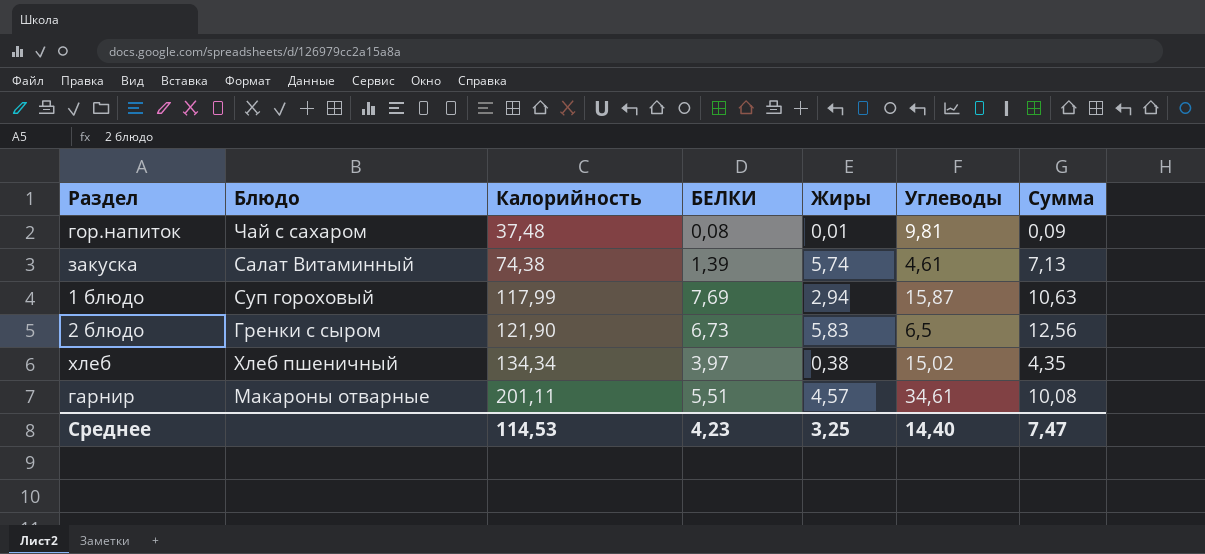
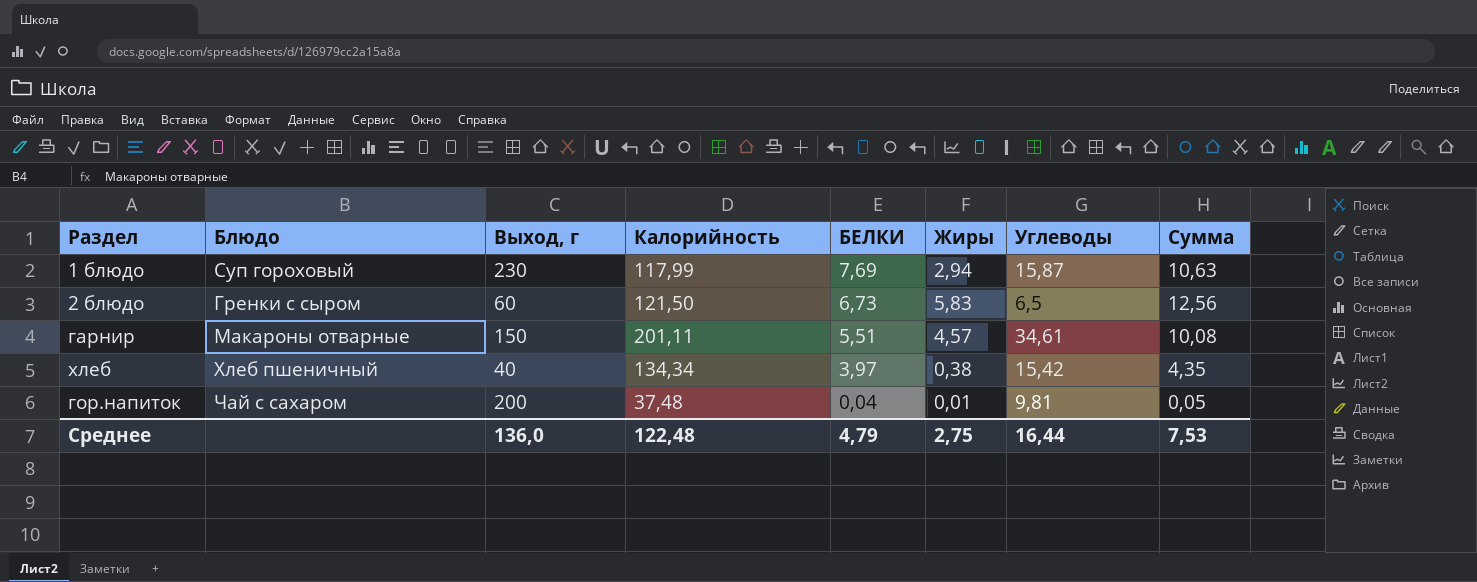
row order: Калорийность ascending -> БЕЛКИ descending
column Выход, г | position: none -> 3
row закуска: Салат Витаминный | 74,38 | 1,39 | 5,74 | 4,61 | 7,13 -> none
2 блюдо | Калорийность: 121,90 -> 121,50
хлеб | Углеводы: 15,02 -> 15,42
гор.напиток | БЕЛКИ: 0,08 -> 0,04
гор.напиток | Сумма: 0,09 -> 0,05
Среднее | Калорийность: 114,53 -> 122,48
Среднее | БЕЛКИ: 4,23 -> 4,79
Среднее | Жиры: 3,25 -> 2,75
Среднее | Углеводы: 14,40 -> 16,44
Среднее | Сумма: 7,47 -> 7,53

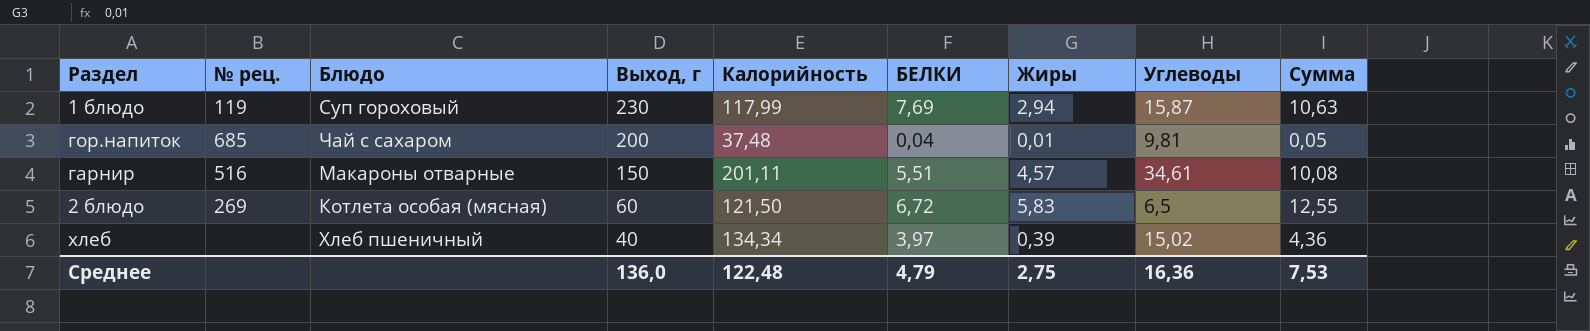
row order: БЕЛКИ descending -> Выход, г descending
column № рец. | position: none -> 2
2 блюдо | Блюдо: Гренки с сыром -> Котлета особая (мясная)
2 блюдо | БЕЛКИ: 6,73 -> 6,72
2 блюдо | Сумма: 12,56 -> 12,55
хлеб | Жиры: 0,38 -> 0,39
хлеб | Углеводы: 15,42 -> 15,02
хлеб | Сумма: 4,35 -> 4,36
Среднее | Углеводы: 16,44 -> 16,36

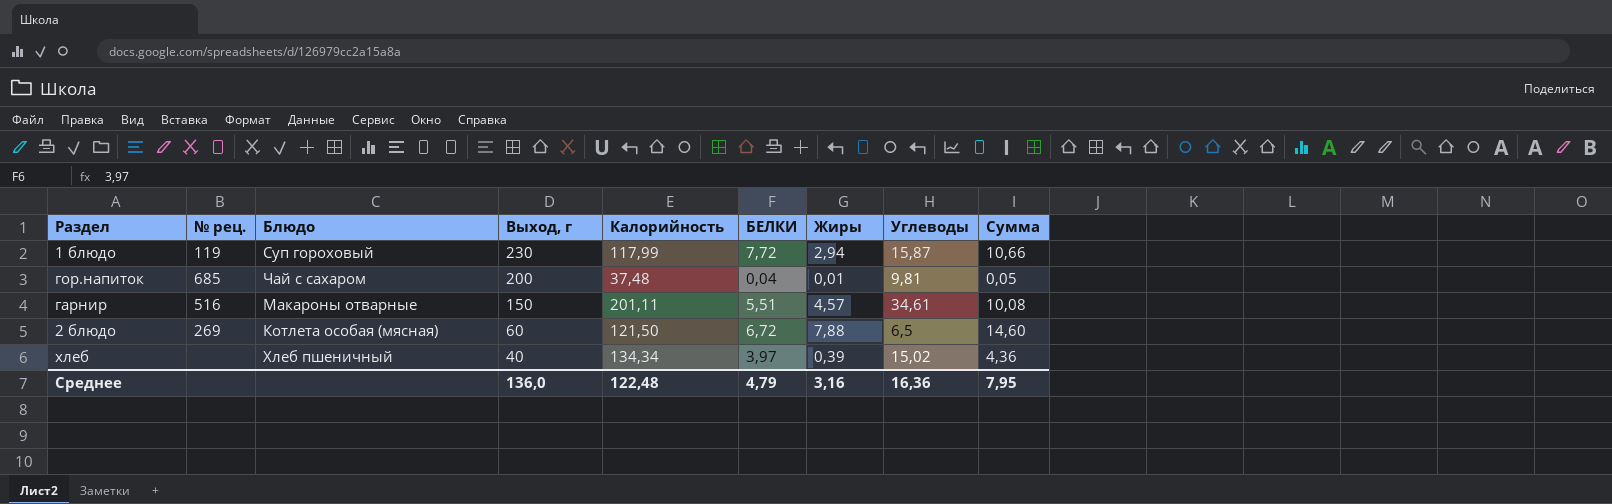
1 блюдо | БЕЛКИ: 7,69 -> 7,72
1 блюдо | Сумма: 10,63 -> 10,66
2 блюдо | Жиры: 5,83 -> 7,88
2 блюдо | Сумма: 12,55 -> 14,60
Среднее | Жиры: 2,75 -> 3,16
Среднее | Сумма: 7,53 -> 7,95

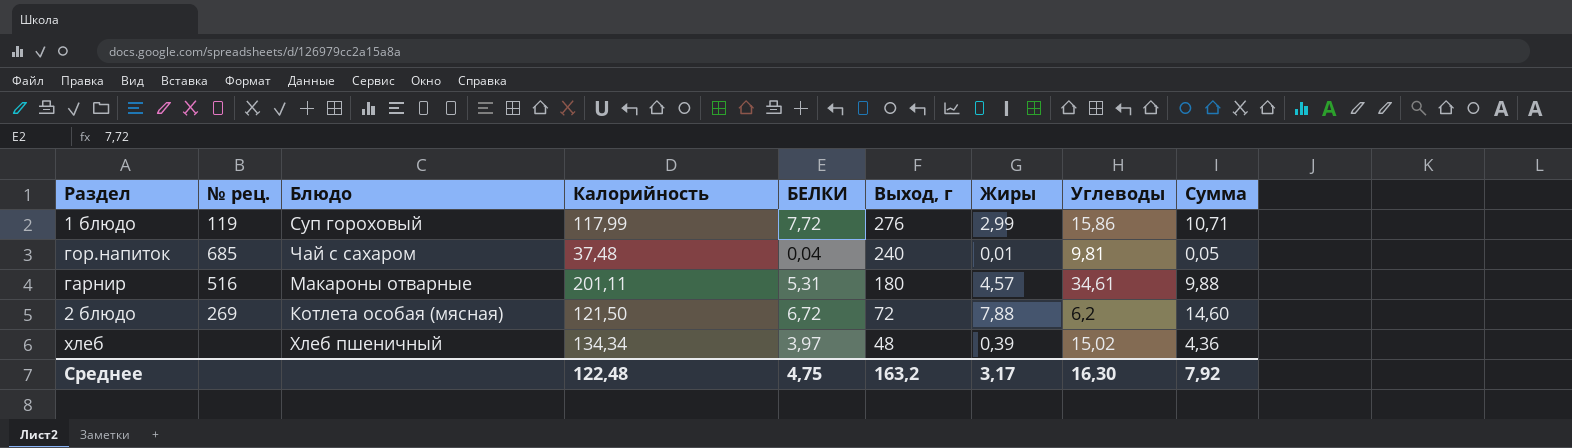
column Выход, г | position: 4 -> 6
1 блюдо | Выход, г: 230 -> 276
1 блюдо | Жиры: 2,94 -> 2,99
1 блюдо | Углеводы: 15,87 -> 15,86
1 блюдо | Сумма: 10,66 -> 10,71
гор.напиток | Выход, г: 200 -> 240
гарнир | БЕЛКИ: 5,51 -> 5,31
гарнир | Выход, г: 150 -> 180
гарнир | Сумма: 10,08 -> 9,88
2 блюдо | Выход, г: 60 -> 72
2 блюдо | Углеводы: 6,5 -> 6,2
хлеб | Выход, г: 40 -> 48
Среднее | БЕЛКИ: 4,79 -> 4,75
Среднее | Выход, г: 136,0 -> 163,2
Среднее | Жиры: 3,16 -> 3,17
Среднее | Углеводы: 16,36 -> 16,30
Среднее | Сумма: 7,95 -> 7,92

